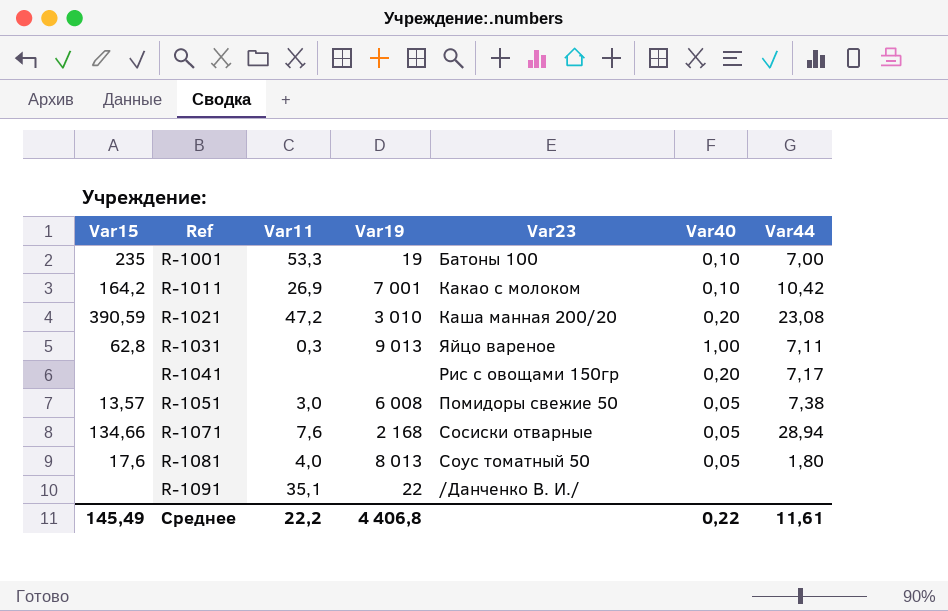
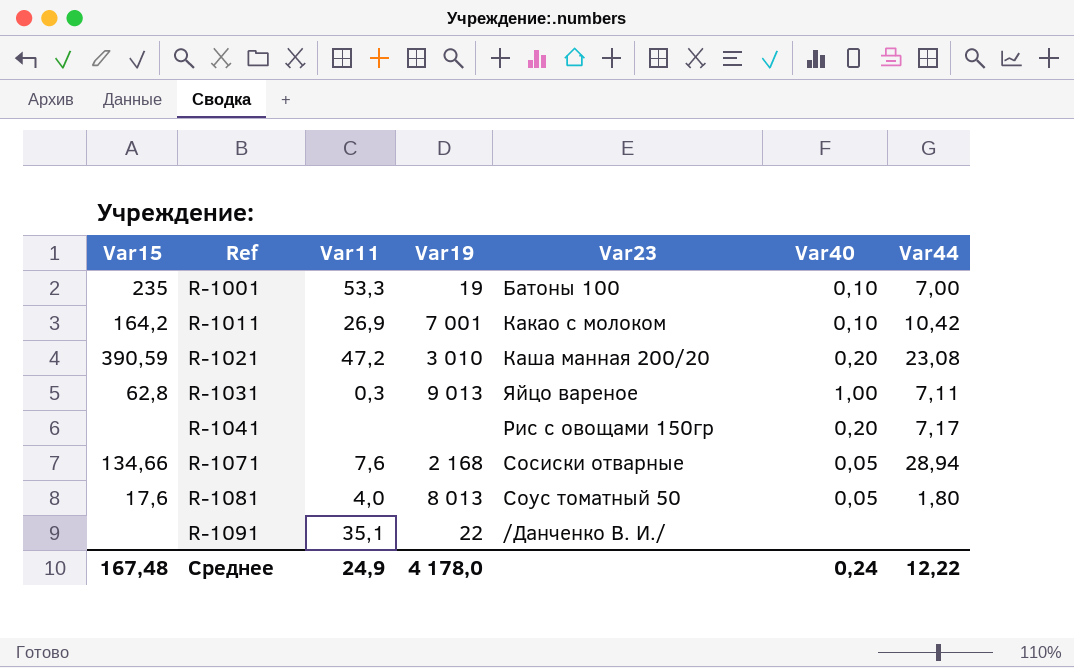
row R-1051: 13,57 | 3,0 | 6 008 | Помидоры свежие 50 | 0,05 | 7,38 -> none
Среднее | Var15: 145,49 -> 167,48
Среднее | Var11: 22,2 -> 24,9
Среднее | Var19: 4 406,8 -> 4 178,0
Среднее | Var40: 0,22 -> 0,24
Среднее | Var44: 11,61 -> 12,22

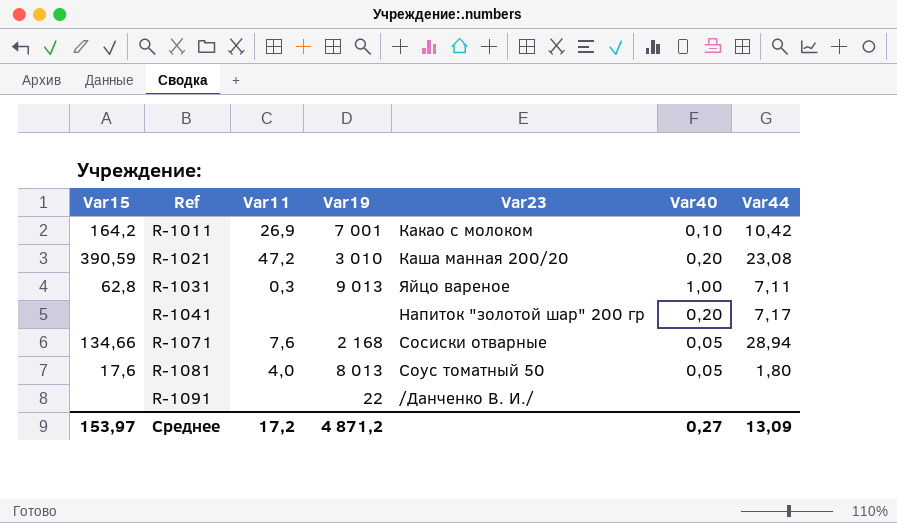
row R-1001: 235 | 53,3 | 19 | Батоны 100 | 0,10 | 7,00 -> none
R-1041 | Var23: Рис с овощами 150гр -> Напиток "золотой шар" 200 гр
R-1091 | Var11: 35,1 -> none
Среднее | Var15: 167,48 -> 153,97
Среднее | Var11: 24,9 -> 17,2
Среднее | Var19: 4 178,0 -> 4 871,2
Среднее | Var40: 0,24 -> 0,27
Среднее | Var44: 12,22 -> 13,09

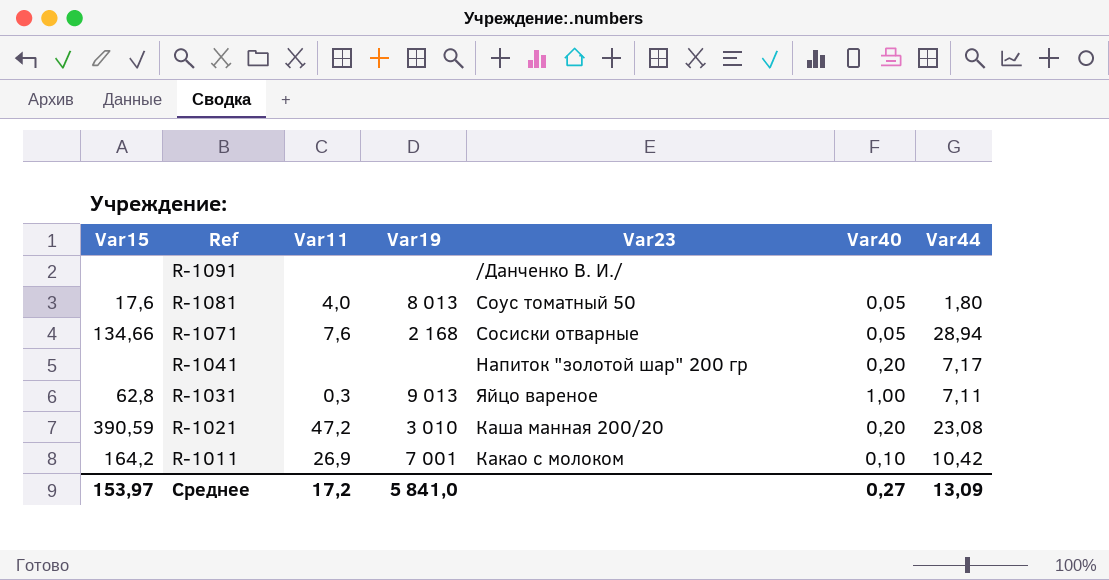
row order: Ref ascending -> Ref descending
R-1091 | Var19: 22 -> none
Среднее | Var19: 4 871,2 -> 5 841,0

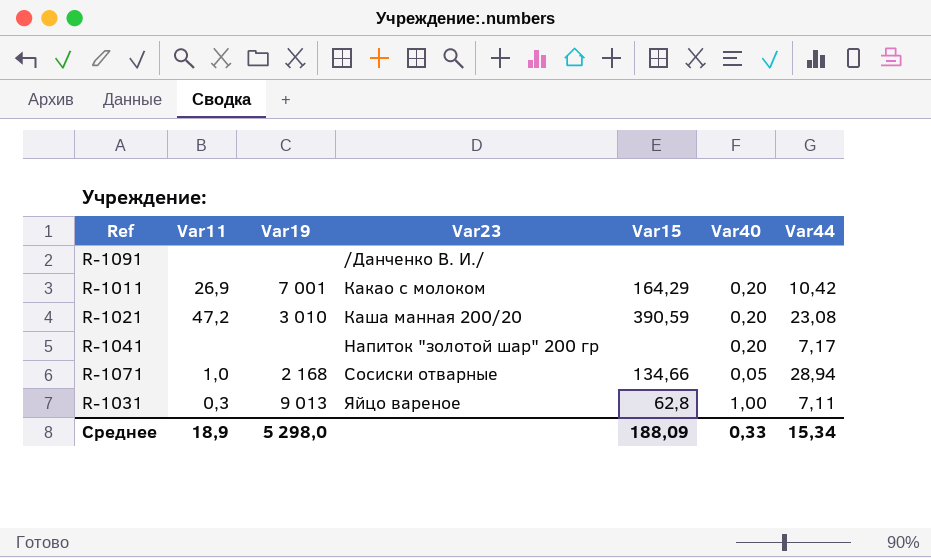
row order: Ref descending -> Var23 ascending
column Var15 | position: 1 -> 5
row R-1081: 17,6 | 4,0 | 8 013 | Соус томатный 50 | 0,05 | 1,80 -> none
R-1011 | Var15: 164,2 -> 164,29
R-1011 | Var40: 0,10 -> 0,20
R-1071 | Var11: 7,6 -> 1,0
Среднее | Var11: 17,2 -> 18,9
Среднее | Var19: 5 841,0 -> 5 298,0
Среднее | Var15: 153,97 -> 188,09
Среднее | Var40: 0,27 -> 0,33
Среднее | Var44: 13,09 -> 15,34

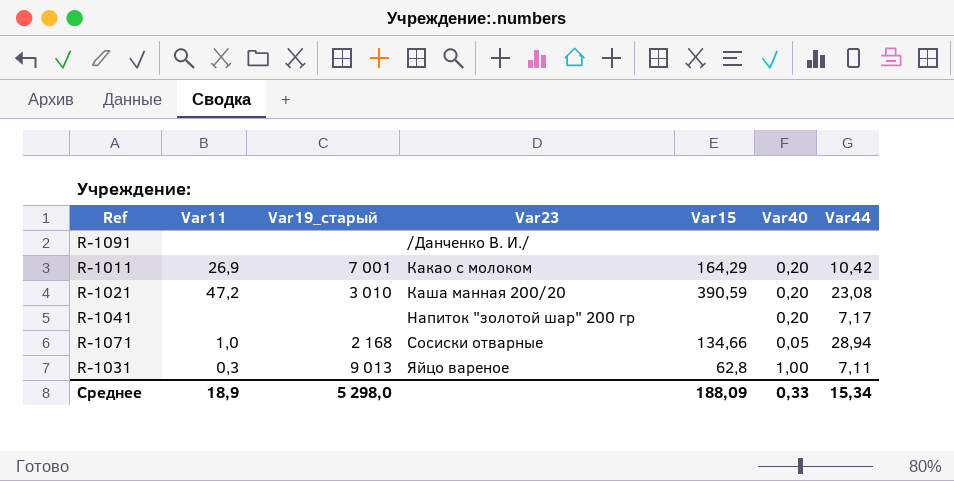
column name: Var19 -> Var19_старый

